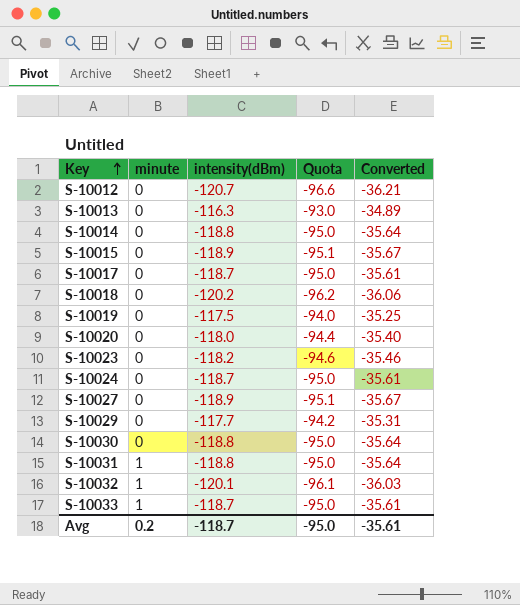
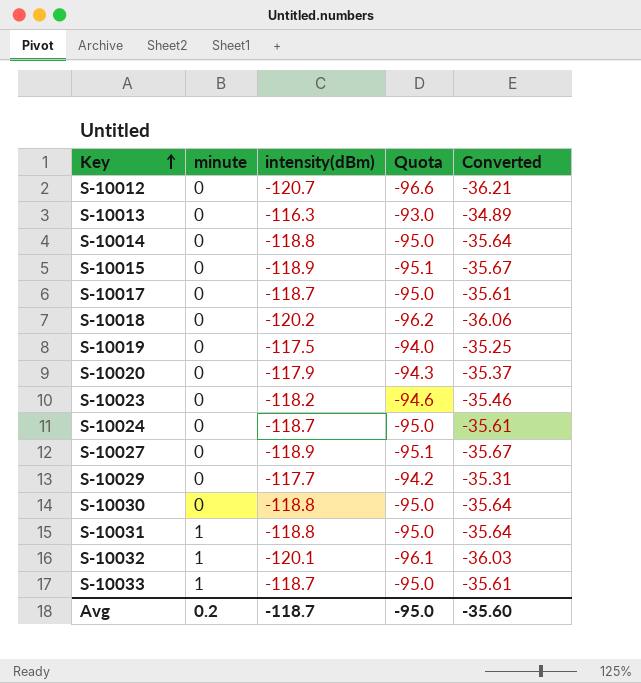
S-10020 | intensity(dBm): -118.0 -> -117.9
S-10020 | Quota: -94.4 -> -94.3
S-10020 | Converted: -35.40 -> -35.37
Avg | Converted: -35.61 -> -35.60

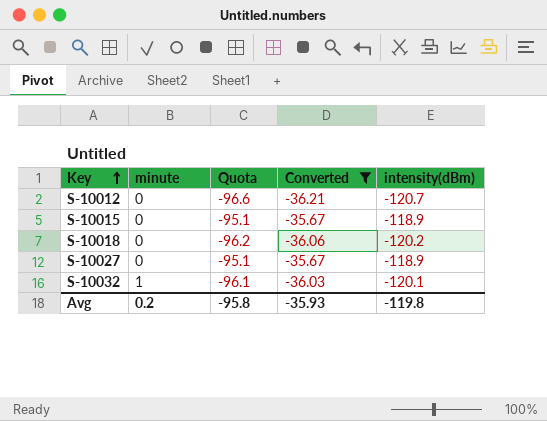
filter: none -> Converted <= -35.67
column intensity(dBm) | position: 3 -> 5
Avg | Quota: -95.0 -> -95.8
Avg | Converted: -35.60 -> -35.93
Avg | intensity(dBm): -118.7 -> -119.8

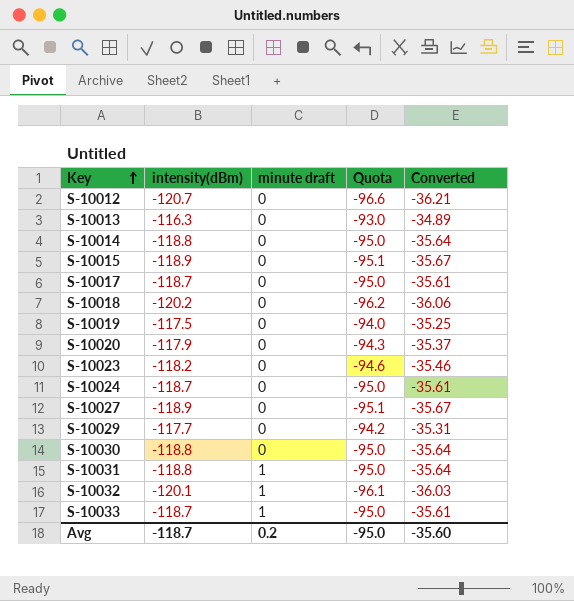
filter: Converted <= -35.67 -> none
column intensity(dBm) | position: 5 -> 2
column name: minute -> minute draft
Avg | intensity(dBm): -119.8 -> -118.7
Avg | Quota: -95.8 -> -95.0
Avg | Converted: -35.93 -> -35.60

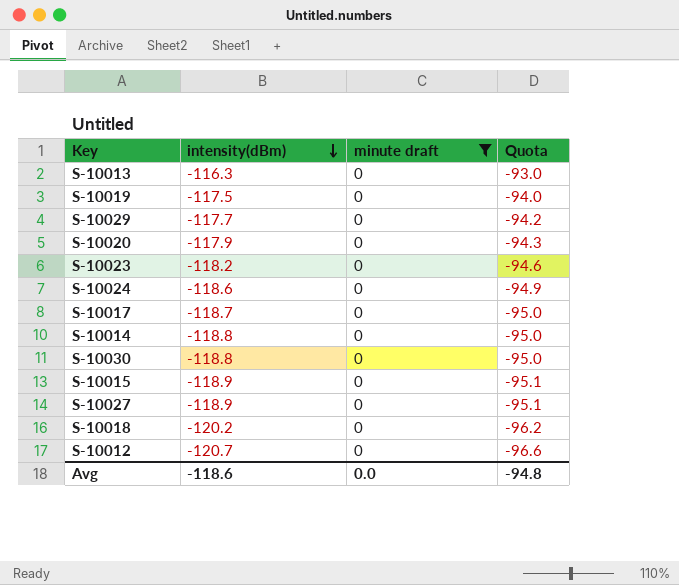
filter: none -> minute draft = 0
row order: Key ascending -> intensity(dBm) descending
column Converted | formula: [intensity(dBm)] * 0.3 -> none
S-10024 | intensity(dBm): -118.7 -> -118.6
S-10024 | Quota: -95.0 -> -94.9
Avg | intensity(dBm): -118.7 -> -118.6
Avg | minute draft: 0.2 -> 0.0
Avg | Quota: -95.0 -> -94.8

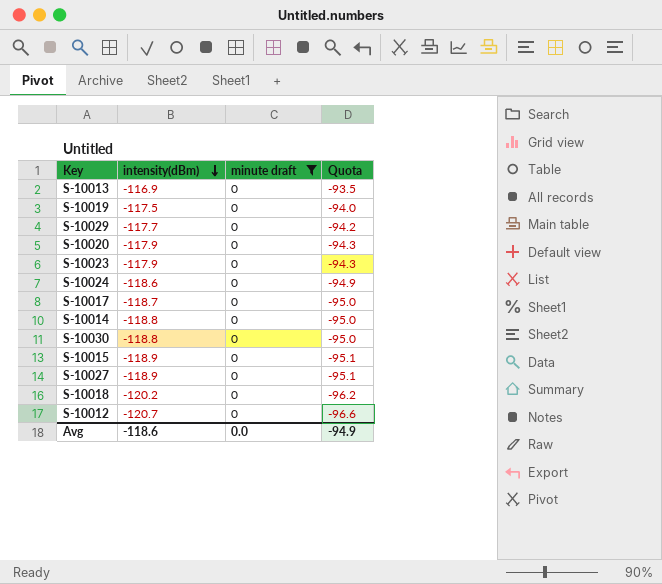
S-10013 | intensity(dBm): -116.3 -> -116.9
S-10013 | Quota: -93.0 -> -93.5
S-10023 | intensity(dBm): -118.2 -> -117.9
S-10023 | Quota: -94.6 -> -94.3
Avg | Quota: -94.8 -> -94.9

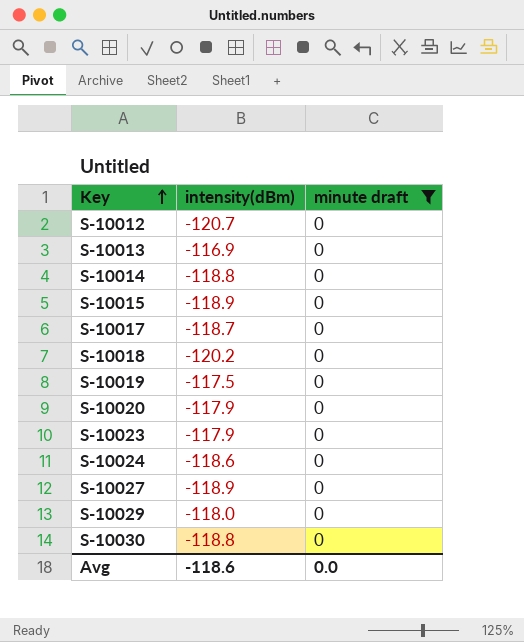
row order: intensity(dBm) descending -> Key ascending
column Quota | formula: [intensity(dBm)] * 0.8 -> none
S-10029 | intensity(dBm): -117.7 -> -118.0

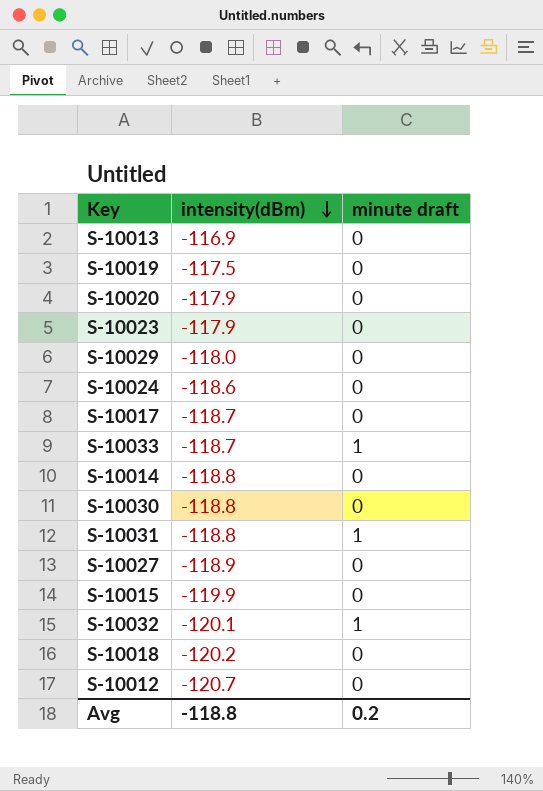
filter: minute draft = 0 -> none
row order: Key ascending -> intensity(dBm) descending
S-10015 | intensity(dBm): -118.9 -> -119.9
Avg | intensity(dBm): -118.6 -> -118.8
Avg | minute draft: 0.0 -> 0.2

